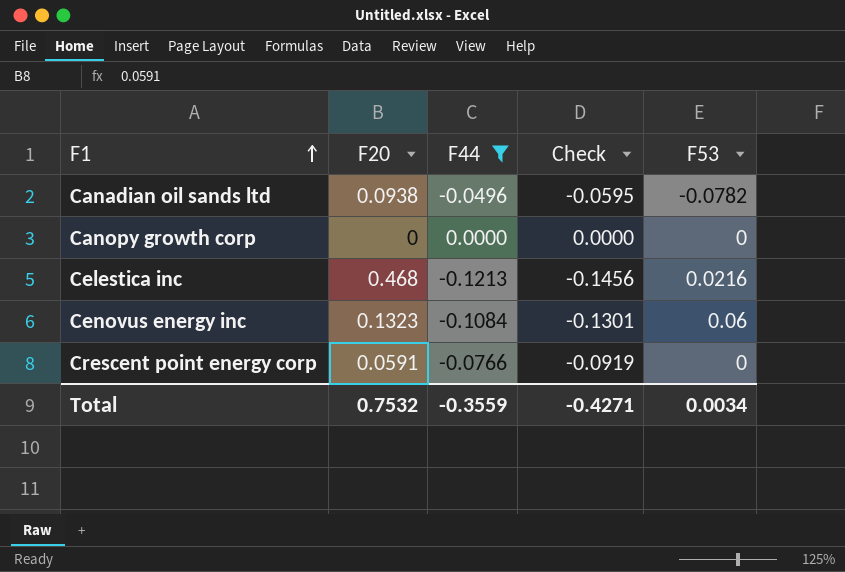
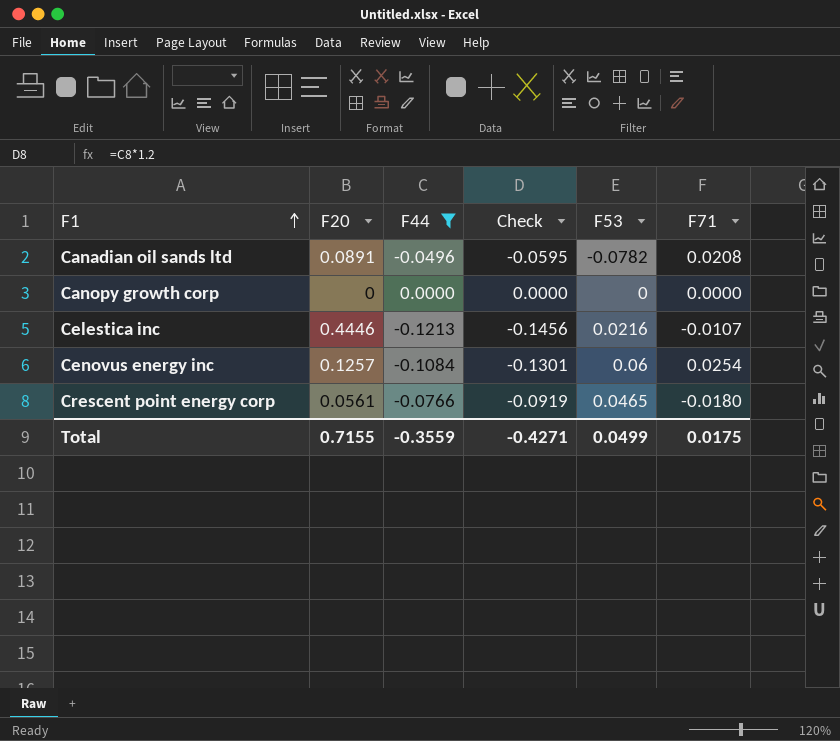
column F71 | position: none -> 6
Canadian oil sands ltd | F20: 0.0938 -> 0.0891
Celestica inc | F20: 0.468 -> 0.4446
Cenovus energy inc | F20: 0.1323 -> 0.1257
Crescent point energy corp | F20: 0.0591 -> 0.0561
Crescent point energy corp | F53: 0 -> 0.0465
Total | F20: 0.7532 -> 0.7155
Total | F53: 0.0034 -> 0.0499

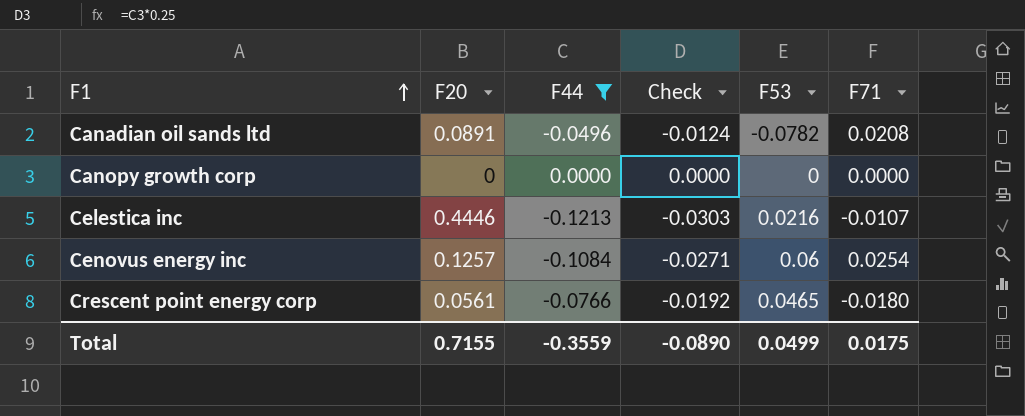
column Check | formula: [F44] * 1.2 -> [F44] * 0.25
Total | Check: -0.4271 -> -0.0890

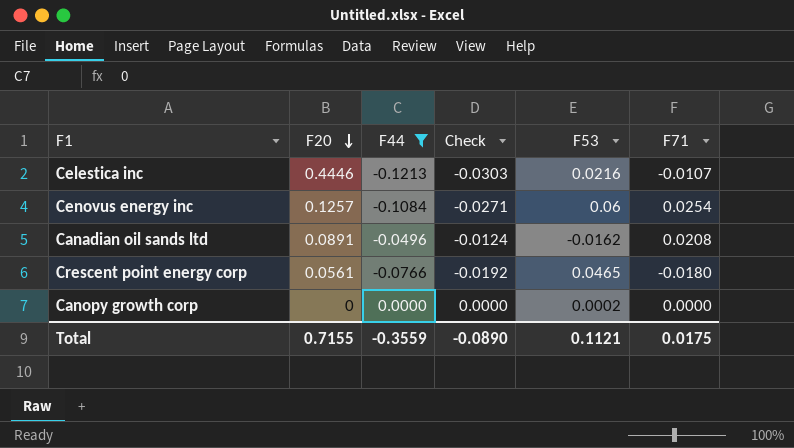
row order: F1 ascending -> F20 descending
Canadian oil sands ltd | F53: -0.0782 -> -0.0162
Canopy growth corp | F53: 0 -> 0.0002
Total | F53: 0.0499 -> 0.1121

